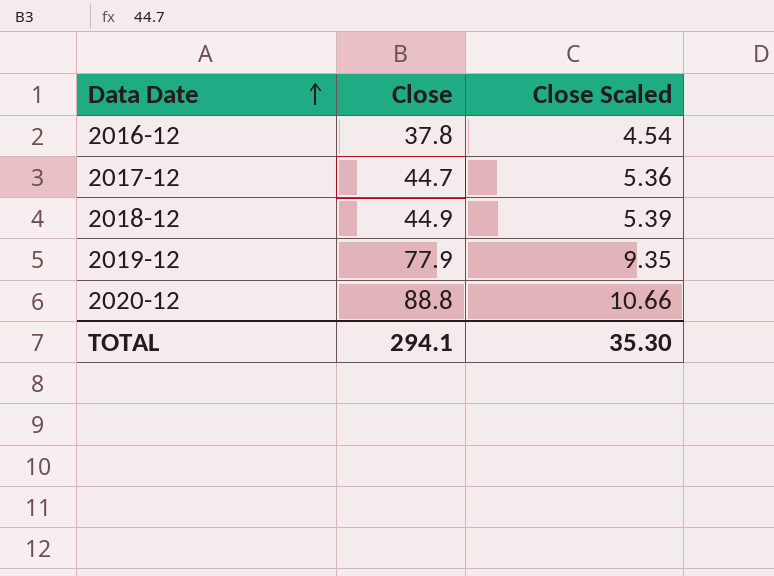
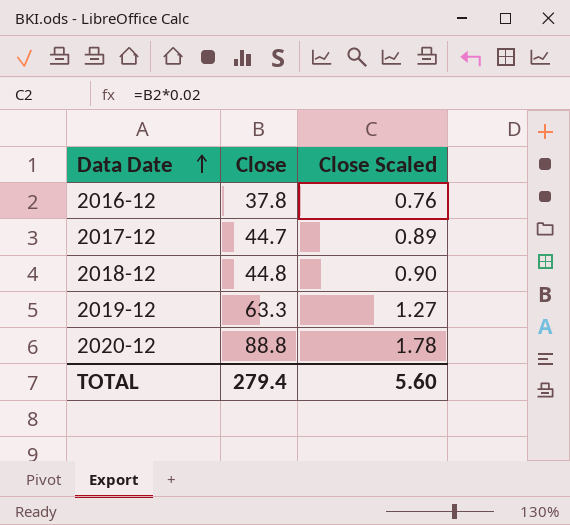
column Close Scaled | formula: [Close] * 0.12 -> [Close] * 0.02
2018-12 | Close: 44.9 -> 44.8
2019-12 | Close: 77.9 -> 63.3
TOTAL | Close: 294.1 -> 279.4
TOTAL | Close Scaled: 35.30 -> 5.60

